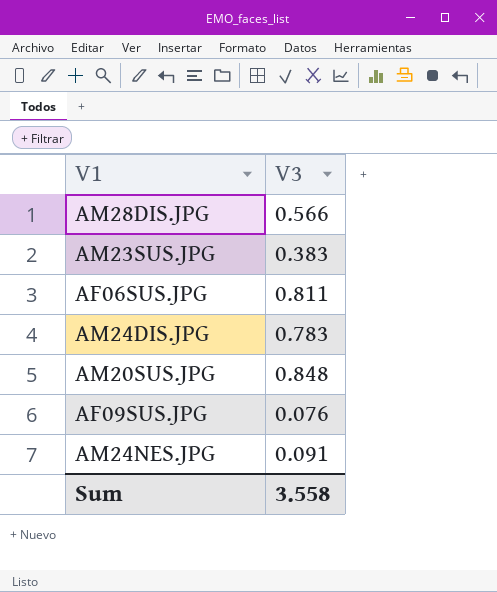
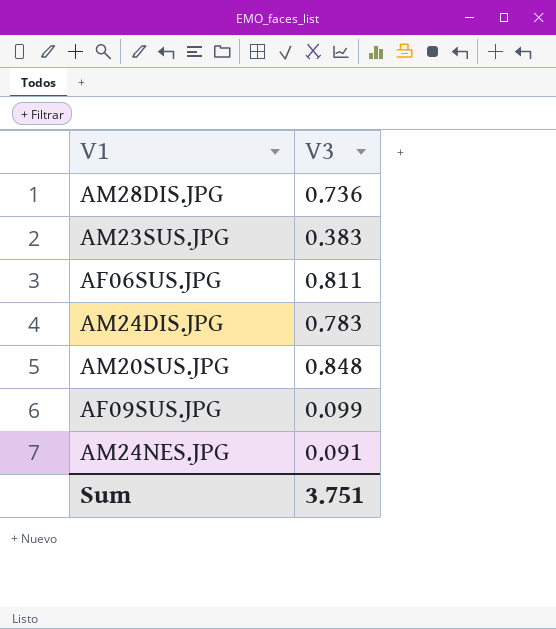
AM28DIS.JPG | V3: 0.566 -> 0.736
AF09SUS.JPG | V3: 0.076 -> 0.099
Sum | V3: 3.558 -> 3.751

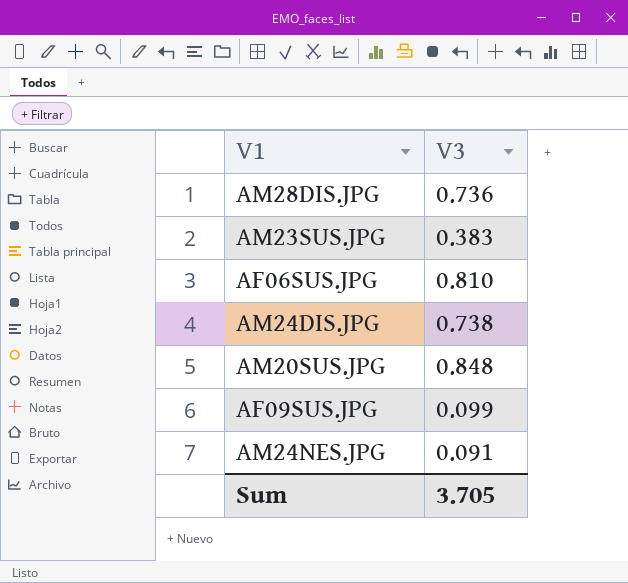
AF06SUS.JPG | V3: 0.811 -> 0.810
AM24DIS.JPG | V3: 0.783 -> 0.738
Sum | V3: 3.751 -> 3.705

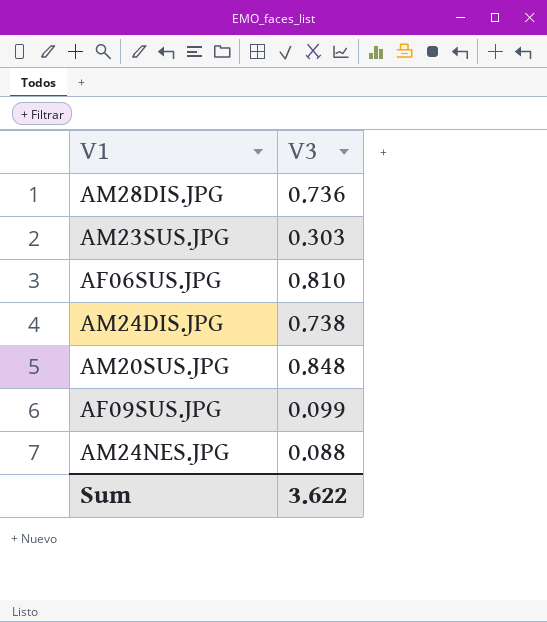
AM23SUS.JPG | V3: 0.383 -> 0.303
AM24NES.JPG | V3: 0.091 -> 0.088
Sum | V3: 3.705 -> 3.622

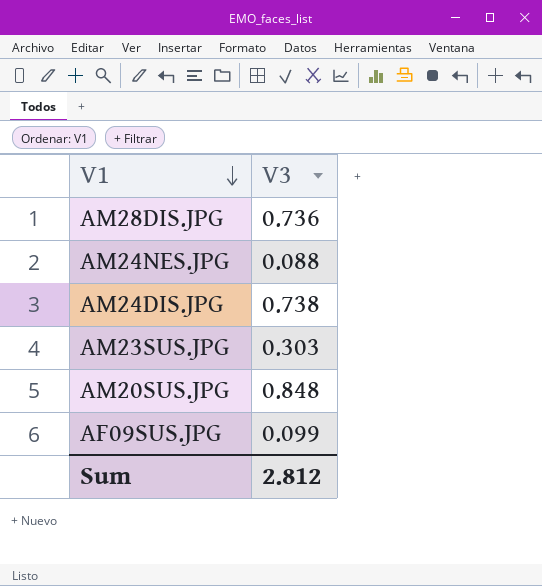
row order: none -> V1 descending
row AF06SUS.JPG: 0.810 -> none
Sum | V3: 3.622 -> 2.812

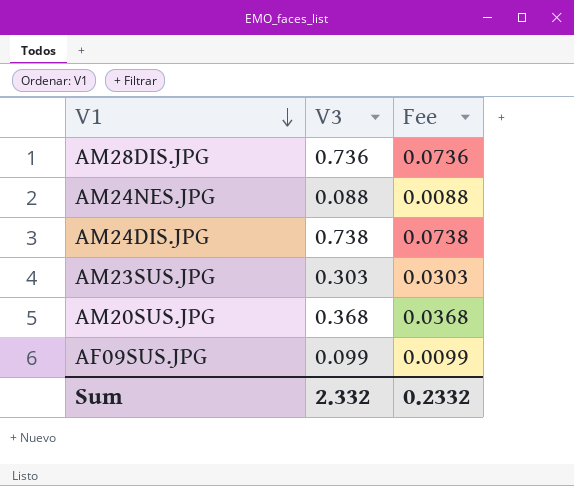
column Fee | formula: none -> [V3] * 0.1
AM20SUS.JPG | V3: 0.848 -> 0.368
Sum | V3: 2.812 -> 2.332

